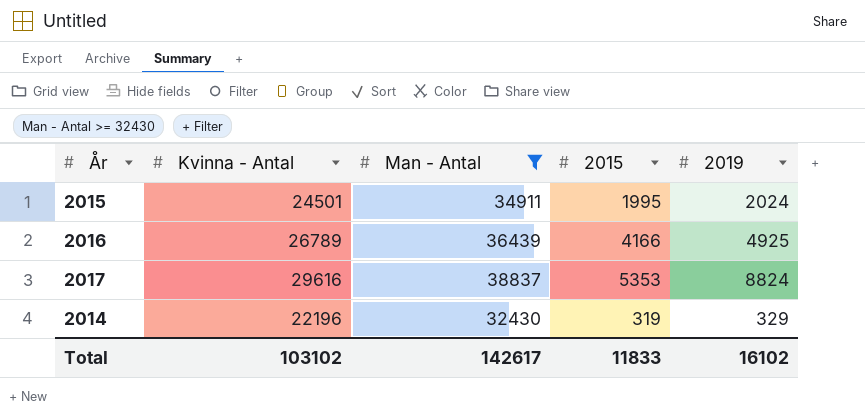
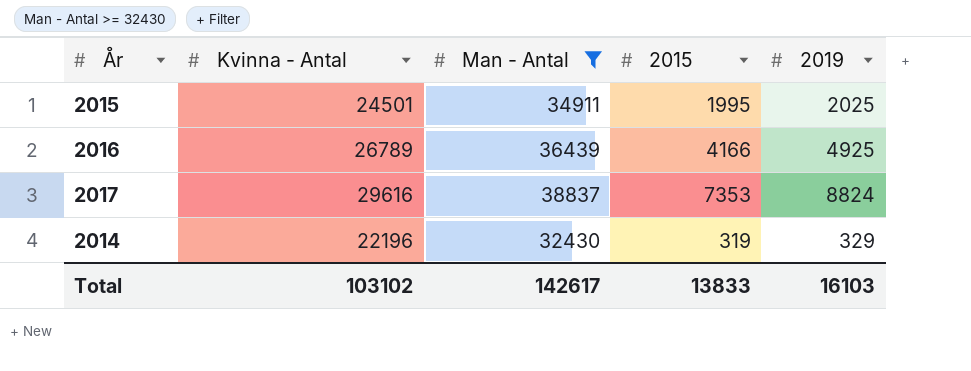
2015 | 2019: 2024 -> 2025
2017 | 2015: 5353 -> 7353
Total | 2015: 11833 -> 13833
Total | 2019: 16102 -> 16103

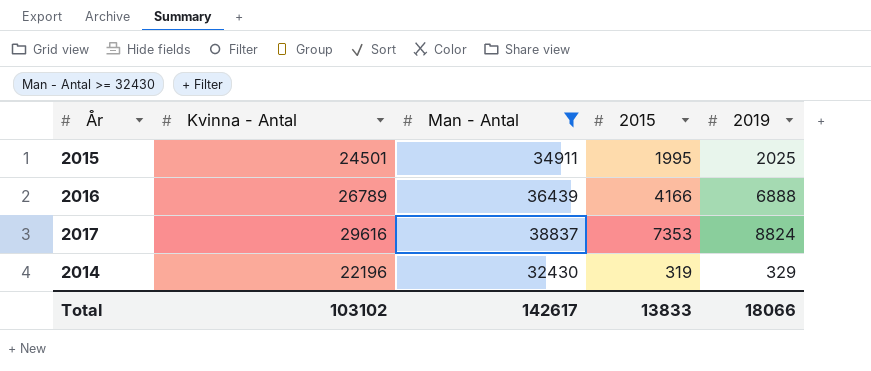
2016 | 2019: 4925 -> 6888
Total | 2019: 16103 -> 18066

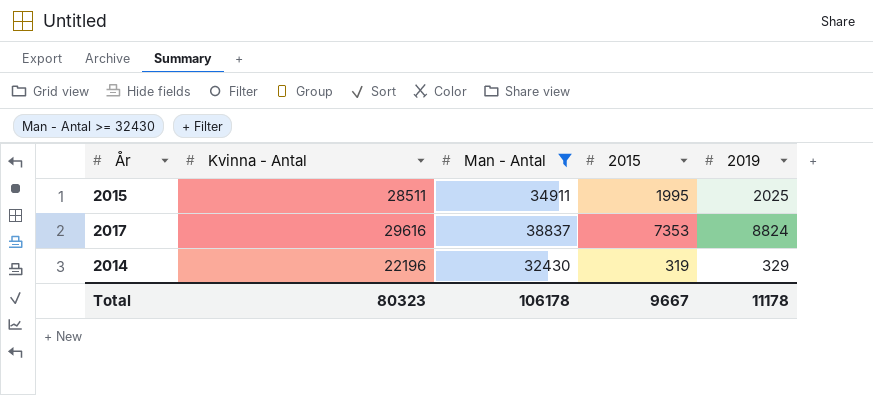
row 2016: 26789 | 36439 | 4166 | 6888 -> none
2015 | Kvinna - Antal: 24501 -> 28511
Total | Kvinna - Antal: 103102 -> 80323
Total | Man - Antal: 142617 -> 106178
Total | 2015: 13833 -> 9667
Total | 2019: 18066 -> 11178

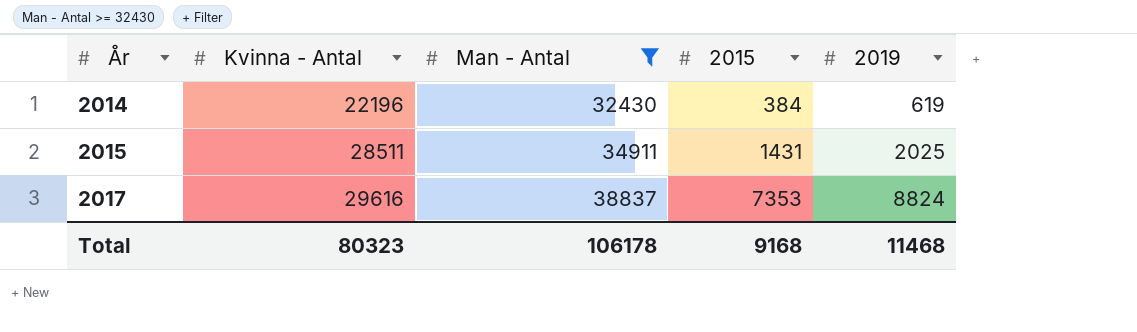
row order: none -> År ascending
2014 | 2015: 319 -> 384
2014 | 2019: 329 -> 619
2015 | 2015: 1995 -> 1431
Total | 2015: 9667 -> 9168
Total | 2019: 11178 -> 11468

